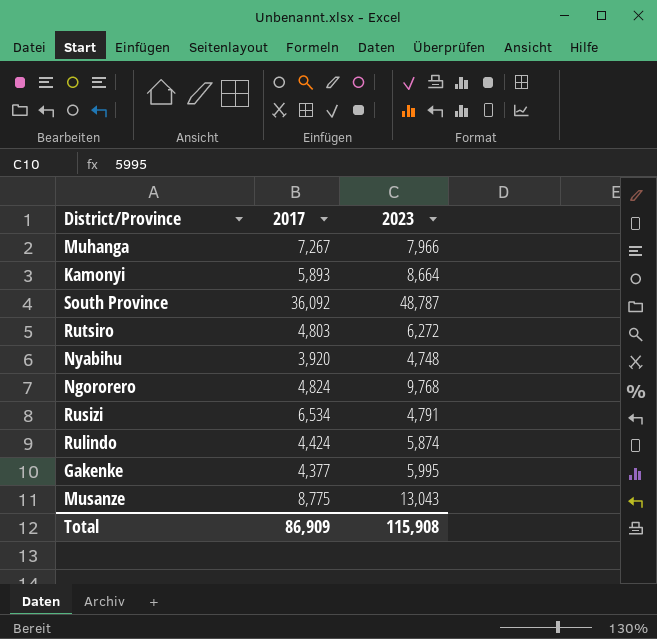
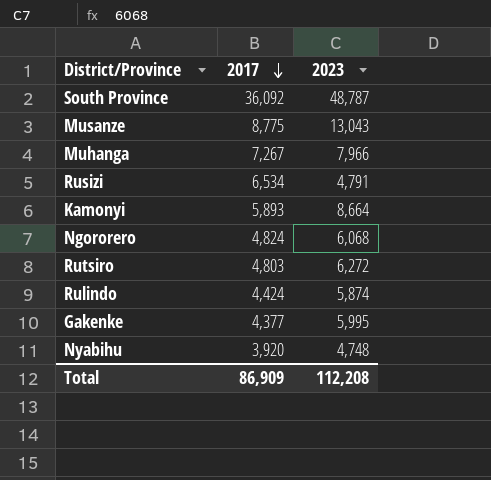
row order: none -> 2017 descending
Ngororero | 2023: 9,768 -> 6,068
Total | 2023: 115,908 -> 112,208

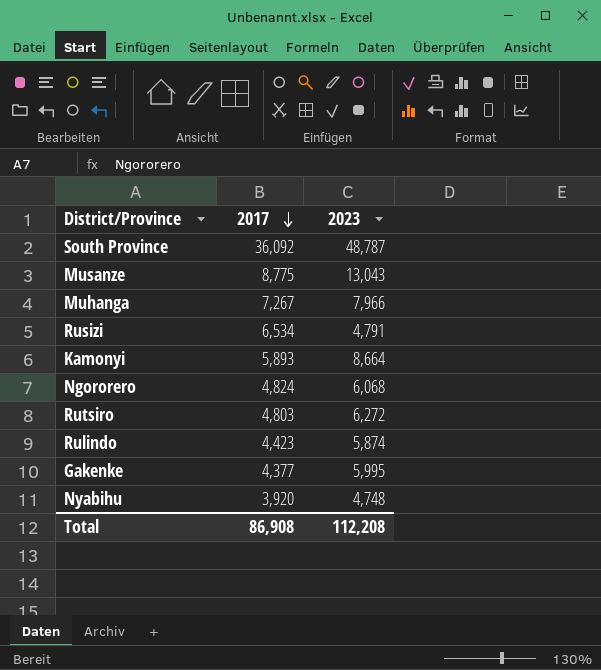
Rulindo | 2017: 4,424 -> 4,423
Total | 2017: 86,909 -> 86,908

